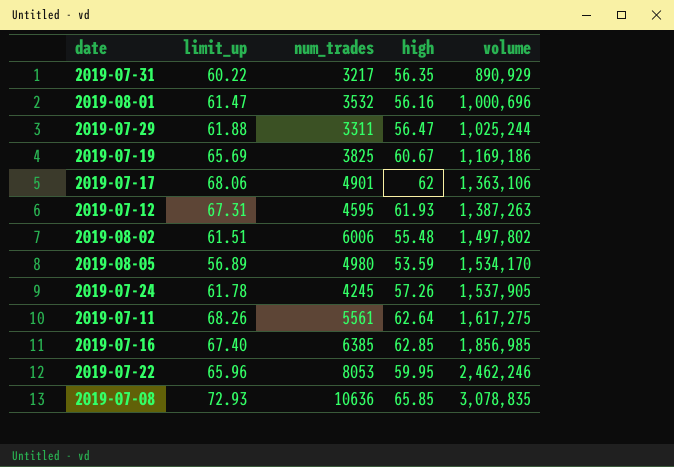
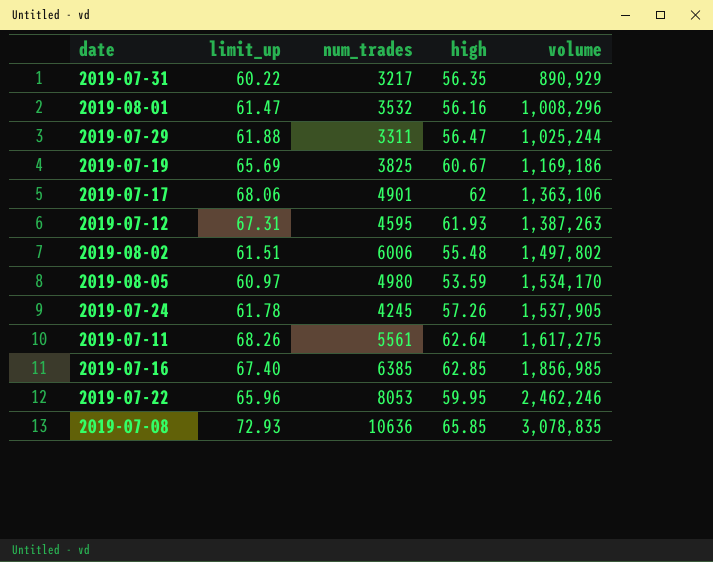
2019-08-01 | volume: 1,000,696 -> 1,008,296
2019-08-05 | limit_up: 56.89 -> 60.97

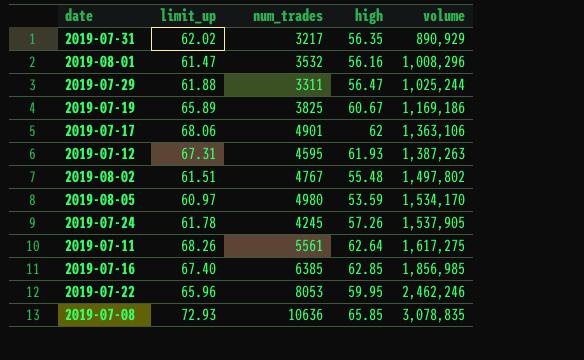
2019-07-31 | limit_up: 60.22 -> 62.02
2019-07-19 | limit_up: 65.69 -> 65.89
2019-08-02 | num_trades: 6006 -> 4767

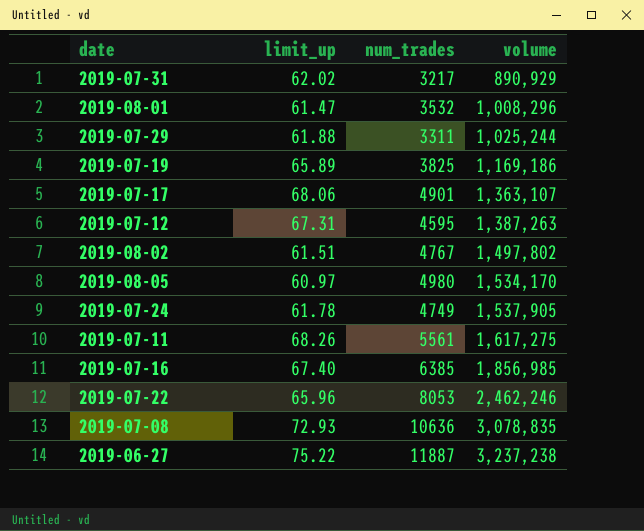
column high | position: 4 -> none
2019-07-17 | volume: 1,363,106 -> 1,363,107
2019-07-24 | num_trades: 4245 -> 4749
row 2019-06-27: none -> 75.22 | 11887 | 3,237,238

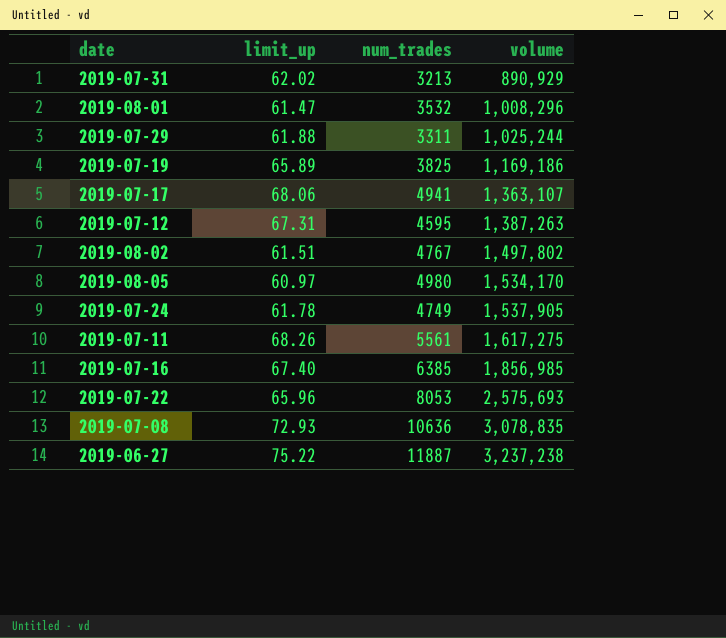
2019-07-31 | num_trades: 3217 -> 3213
2019-07-17 | num_trades: 4901 -> 4941
2019-07-22 | volume: 2,462,246 -> 2,575,693

